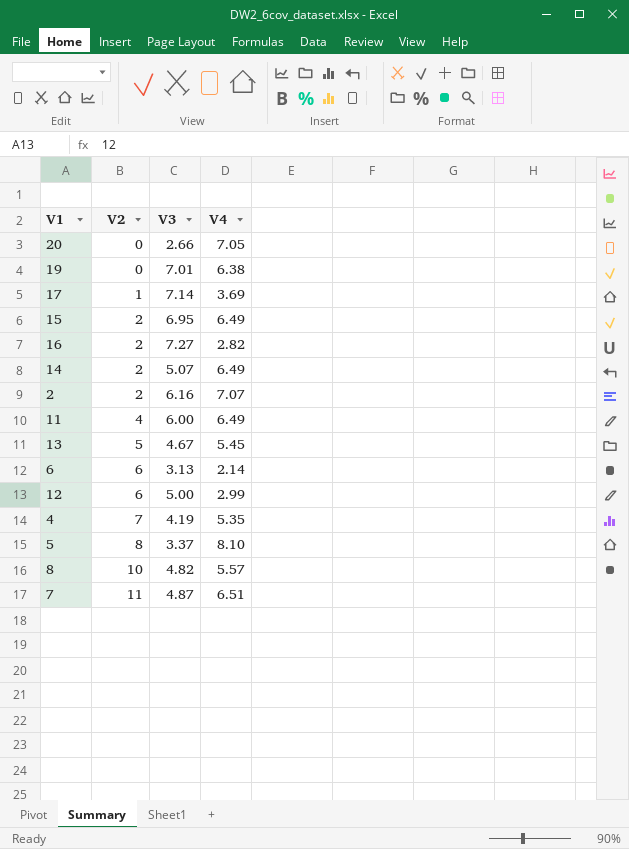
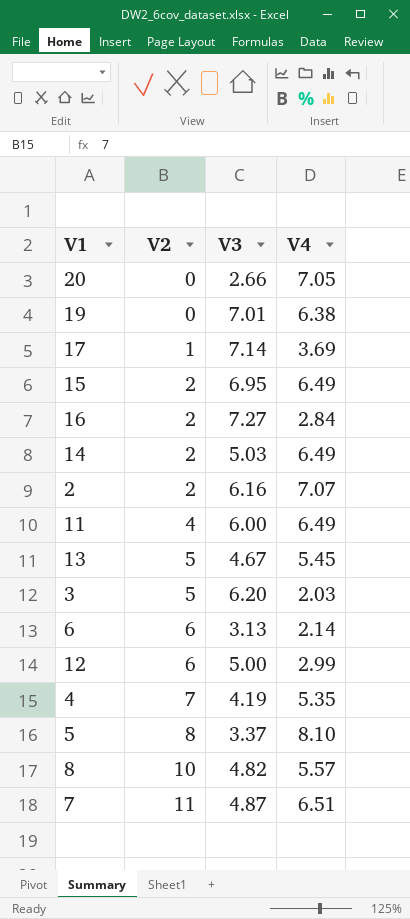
16 | V4: 2.82 -> 2.84
14 | V3: 5.07 -> 5.03
row 3: none -> 5 | 6.20 | 2.03

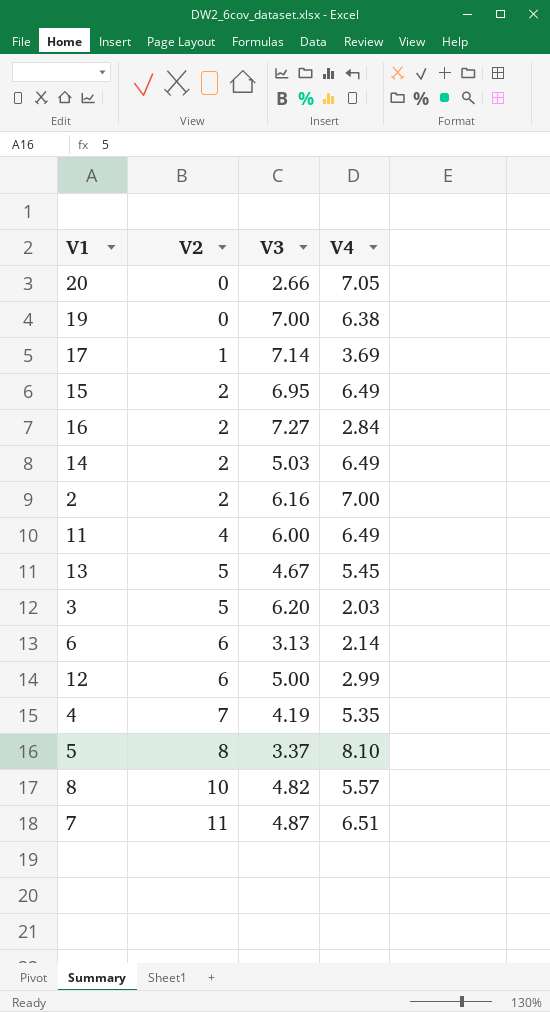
19 | V3: 7.01 -> 7.00
2 | V4: 7.07 -> 7.00

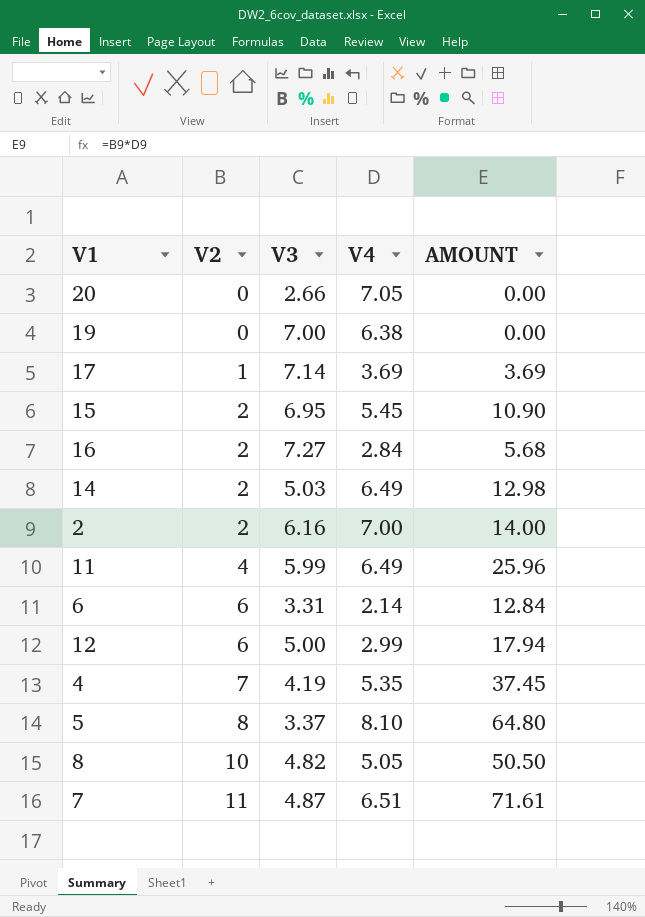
column AMOUNT | formula: none -> [V2] * [V4]
row 13: 5 | 4.67 | 5.45 -> none
row 3: 5 | 6.20 | 2.03 -> none
15 | V4: 6.49 -> 5.45
11 | V3: 6.00 -> 5.99
6 | V3: 3.13 -> 3.31
8 | V4: 5.57 -> 5.05

